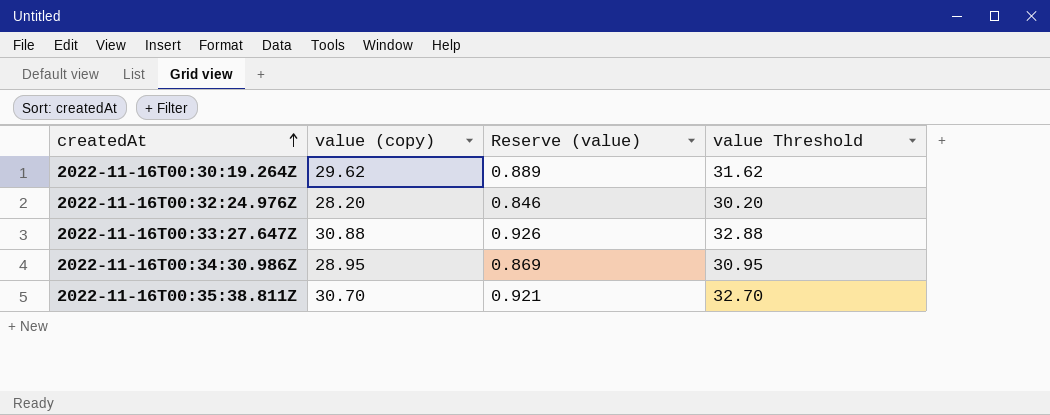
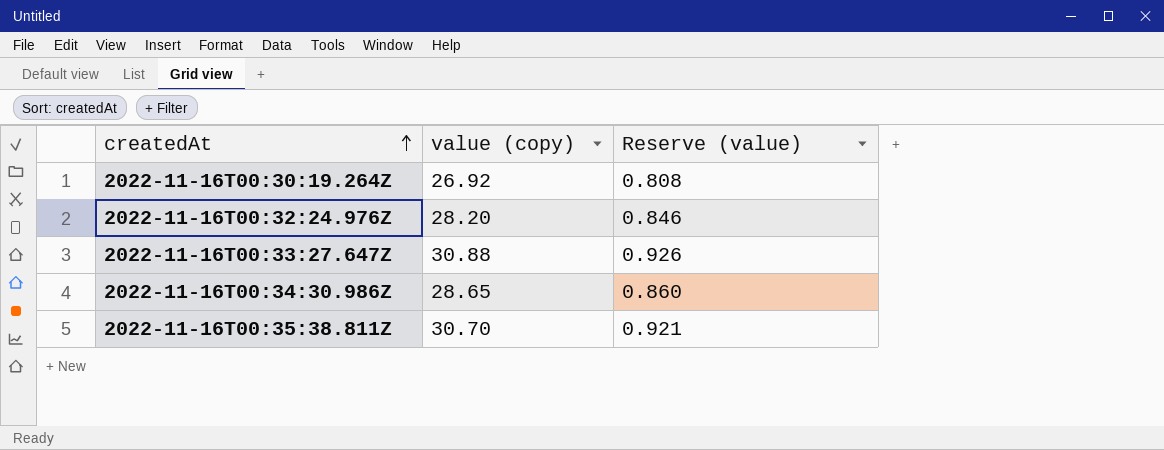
column value Threshold | formula: [value (copy)] + 2 -> none
2022-11-16T00:30:19.264Z | value (copy): 29.62 -> 26.92
2022-11-16T00:30:19.264Z | Reserve (value): 0.889 -> 0.808
2022-11-16T00:34:30.986Z | value (copy): 28.95 -> 28.65
2022-11-16T00:34:30.986Z | Reserve (value): 0.869 -> 0.860

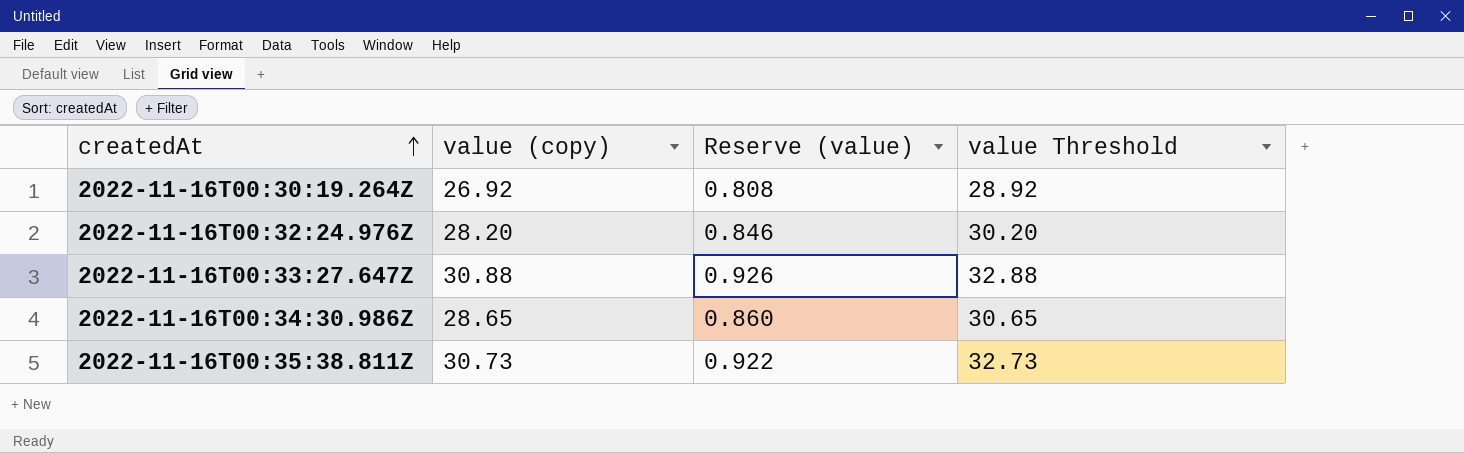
column value Threshold | formula: none -> [value (copy)] + 2
2022-11-16T00:35:38.811Z | value (copy): 30.70 -> 30.73
2022-11-16T00:35:38.811Z | Reserve (value): 0.921 -> 0.922

